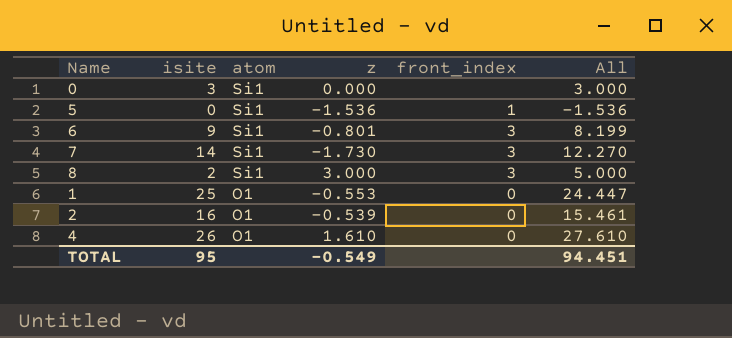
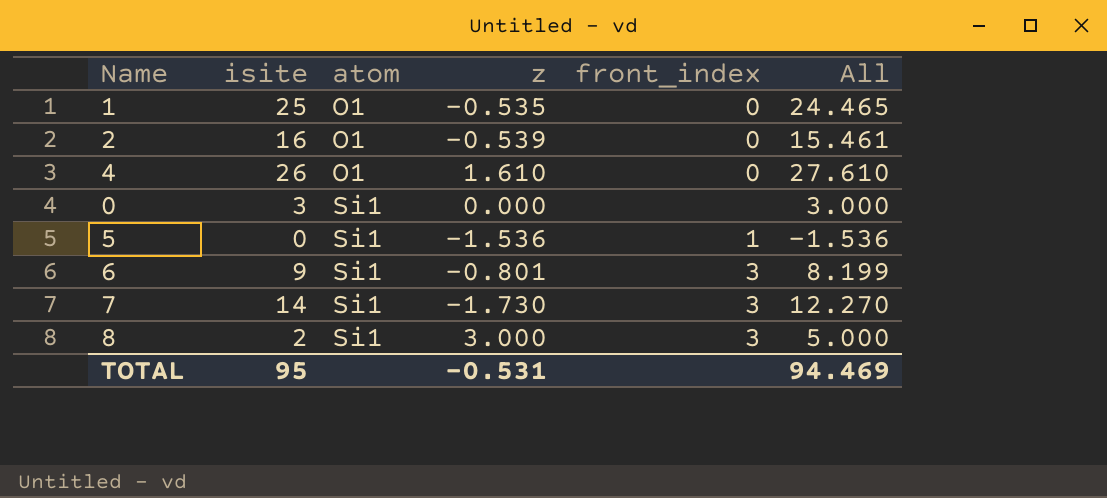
row order: atom descending -> atom ascending
1 | z: -0.553 -> -0.535
1 | All: 24.447 -> 24.465
TOTAL | z: -0.549 -> -0.531
TOTAL | All: 94.451 -> 94.469

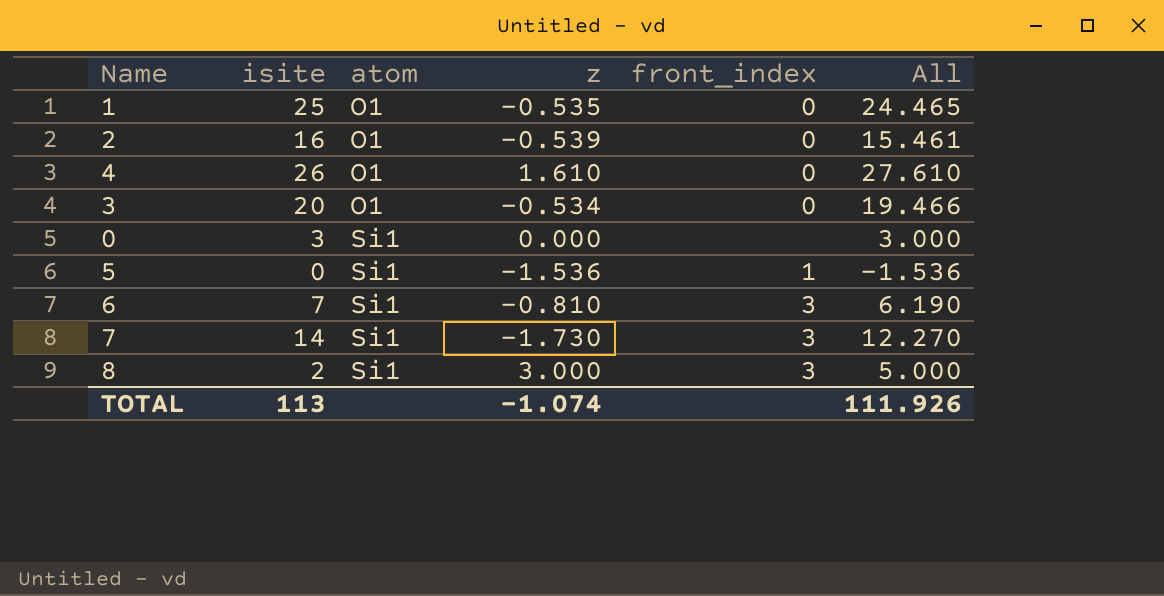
row 3: none -> 20 | O1 | -0.534 | 0 | 19.466
6 | isite: 9 -> 7
6 | z: -0.801 -> -0.810
6 | All: 8.199 -> 6.190
TOTAL | isite: 95 -> 113
TOTAL | z: -0.531 -> -1.074
TOTAL | All: 94.469 -> 111.926

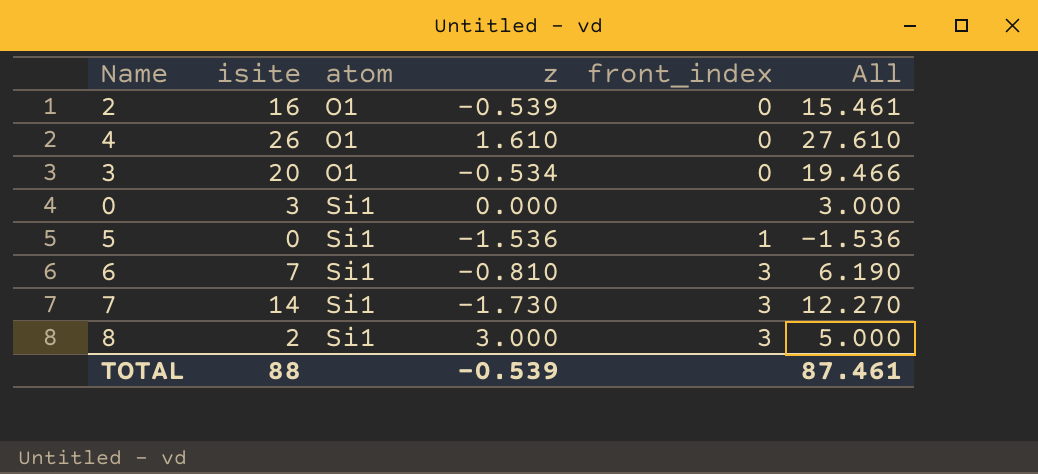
row 1: 25 | O1 | -0.535 | 0 | 24.465 -> none
TOTAL | isite: 113 -> 88
TOTAL | z: -1.074 -> -0.539
TOTAL | All: 111.926 -> 87.461

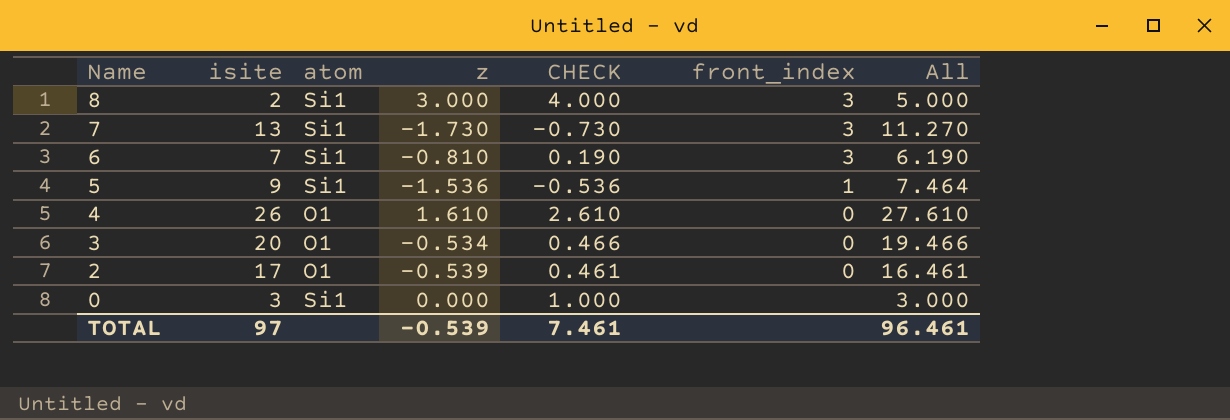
row order: atom ascending -> Name descending
column CHECK | formula: none -> [z] + 1
7 | isite: 14 -> 13
7 | All: 12.270 -> 11.270
5 | isite: 0 -> 9
5 | All: -1.536 -> 7.464
2 | isite: 16 -> 17
2 | All: 15.461 -> 16.461
TOTAL | isite: 88 -> 97
TOTAL | All: 87.461 -> 96.461

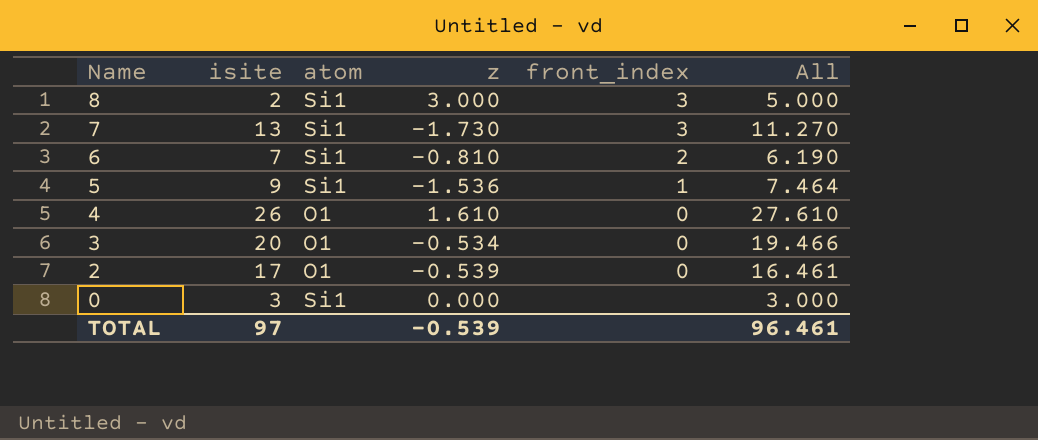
column CHECK | formula: [z] + 1 -> none
6 | front_index: 3 -> 2

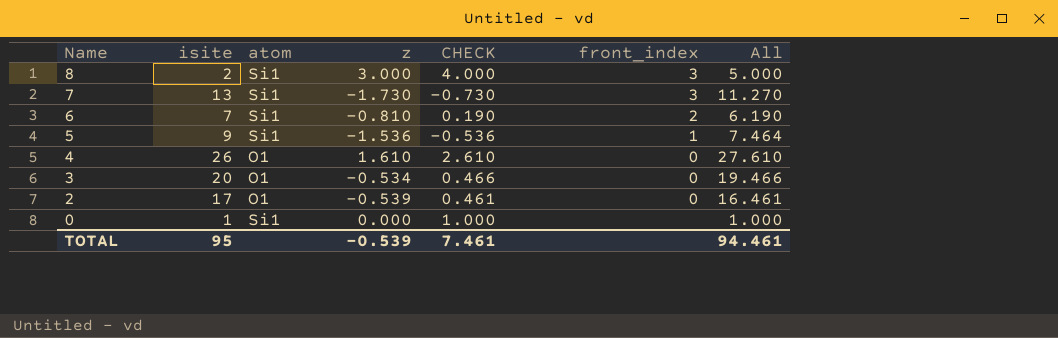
column CHECK | formula: none -> [z] + 1
0 | isite: 3 -> 1
0 | All: 3.000 -> 1.000
TOTAL | isite: 97 -> 95
TOTAL | All: 96.461 -> 94.461

